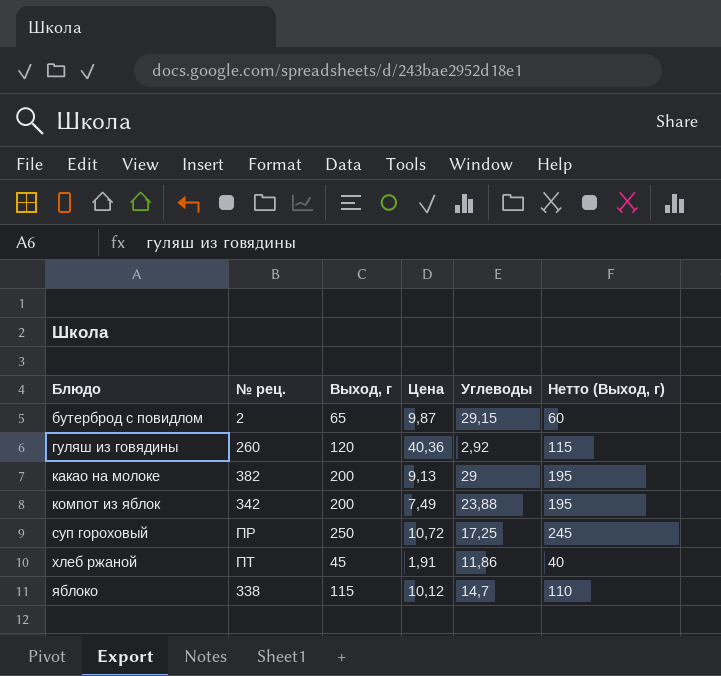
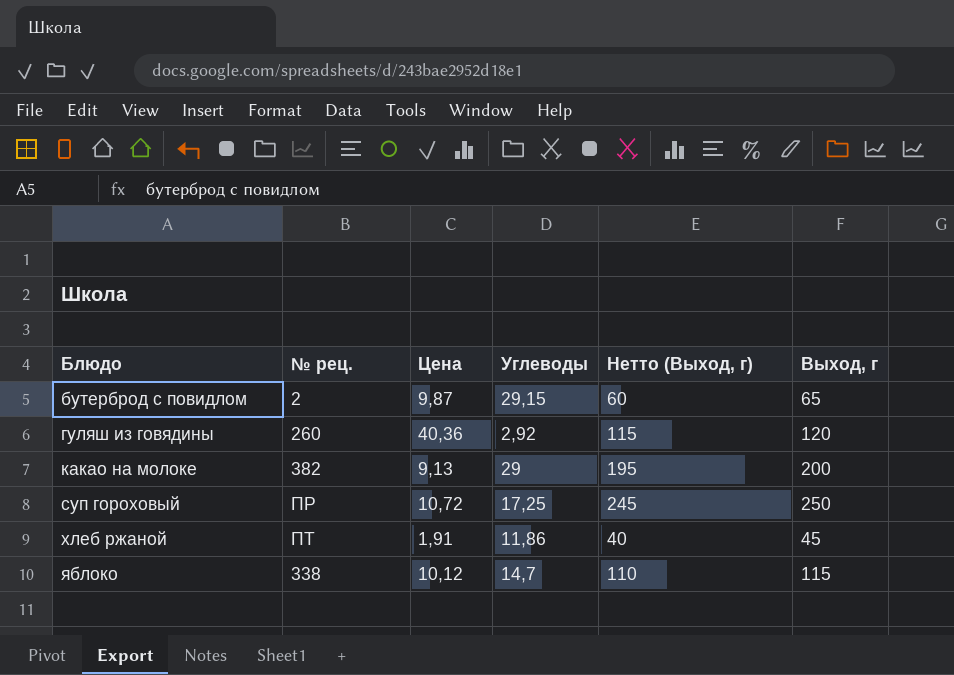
column Выход, г | position: 3 -> 6
row компот из яблок: 342 | 200 | 7,49 | 23,88 | 195 -> none

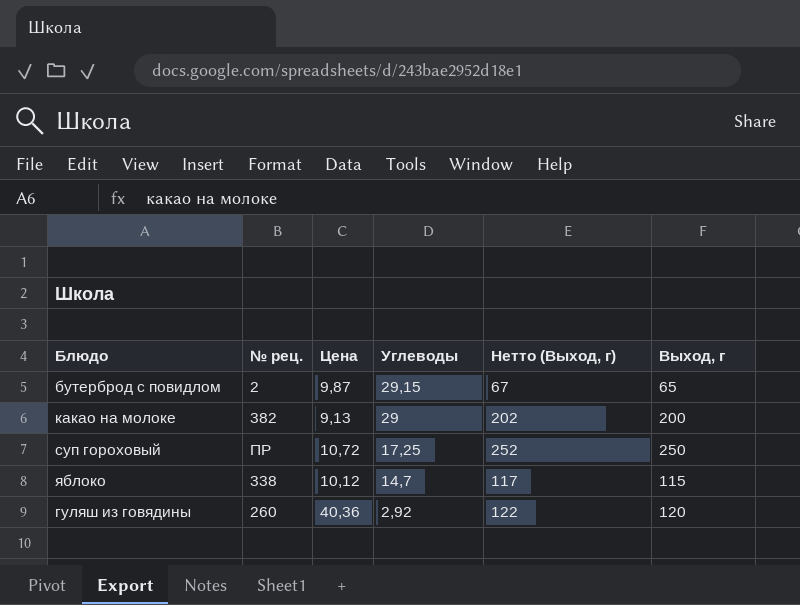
row order: Блюдо ascending -> Углеводы descending
column Нетто (Выход, г) | formula: [Выход, г] - 5 -> [Выход, г] + 2
row хлеб ржаной: ПТ | 1,91 | 11,86 | 40 | 45 -> none

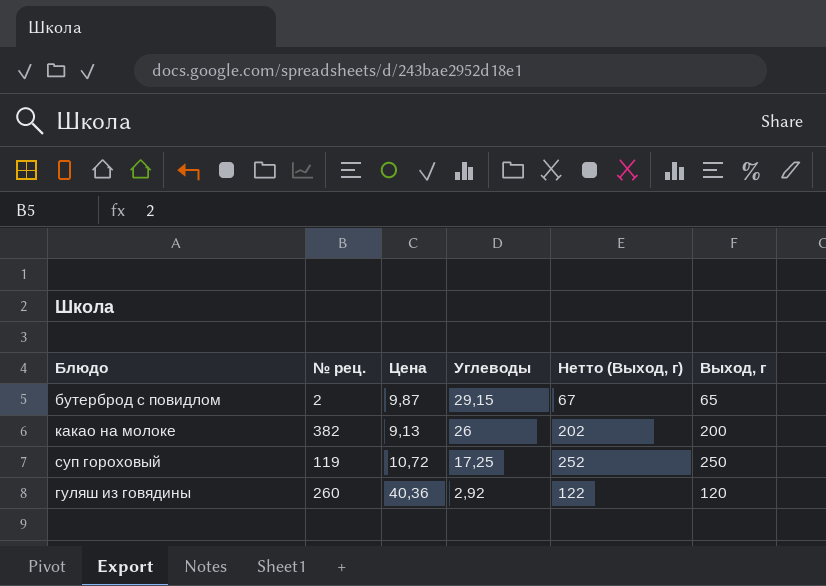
row яблоко: 338 | 10,12 | 14,7 | 117 | 115 -> none
какао на молоке | Углеводы: 29 -> 26
суп гороховый | № рец.: ПР -> 119

